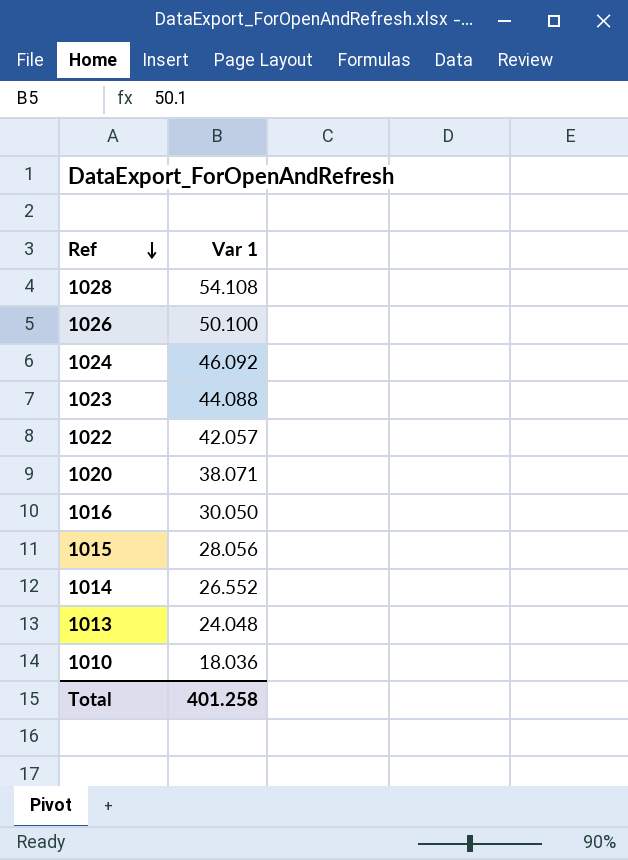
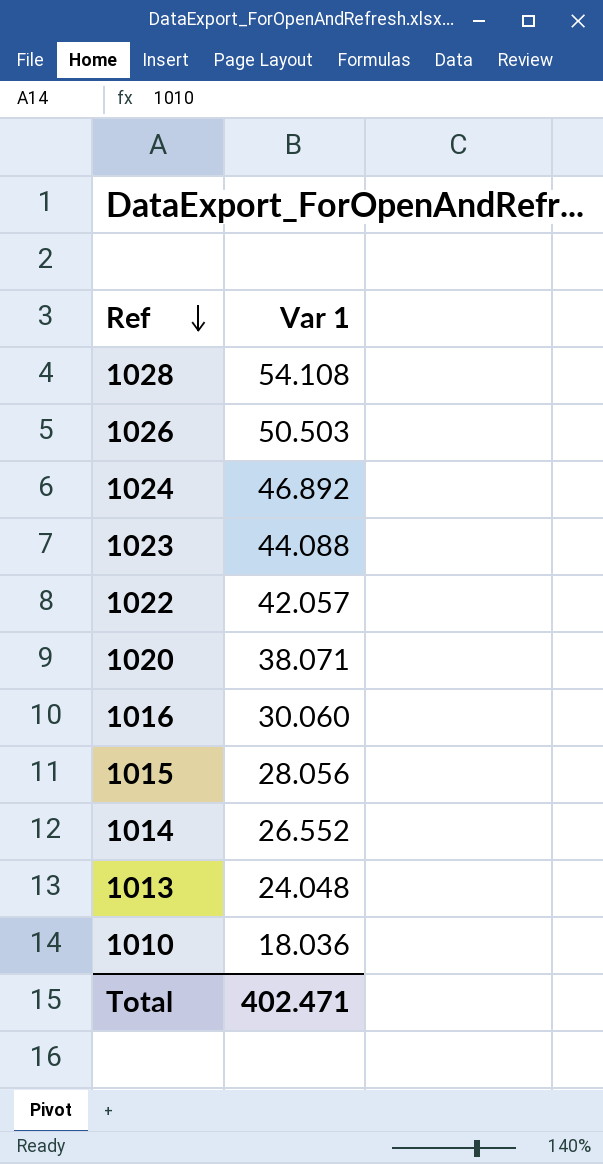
1026 | Var 1: 50.100 -> 50.503
1024 | Var 1: 46.092 -> 46.892
1016 | Var 1: 30.050 -> 30.060
Total | Var 1: 401.258 -> 402.471

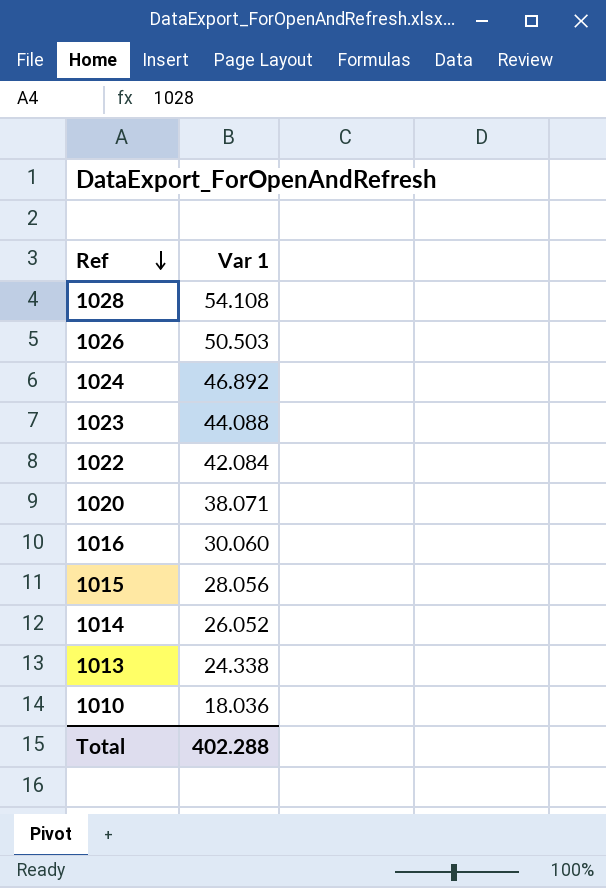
1022 | Var 1: 42.057 -> 42.084
1014 | Var 1: 26.552 -> 26.052
1013 | Var 1: 24.048 -> 24.338
Total | Var 1: 402.471 -> 402.288

